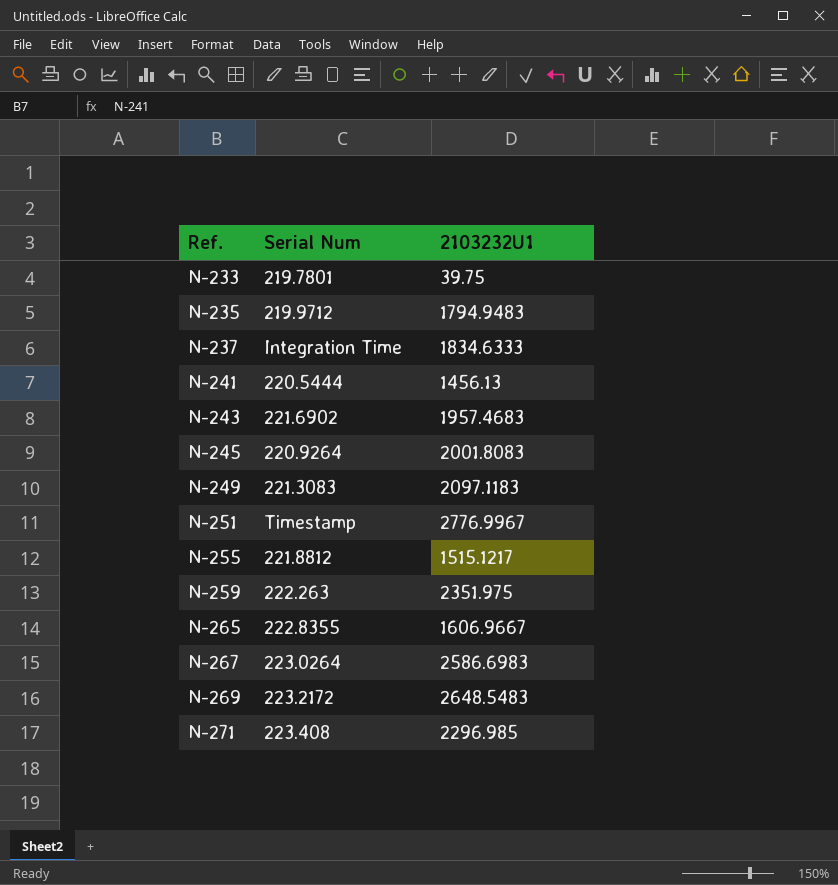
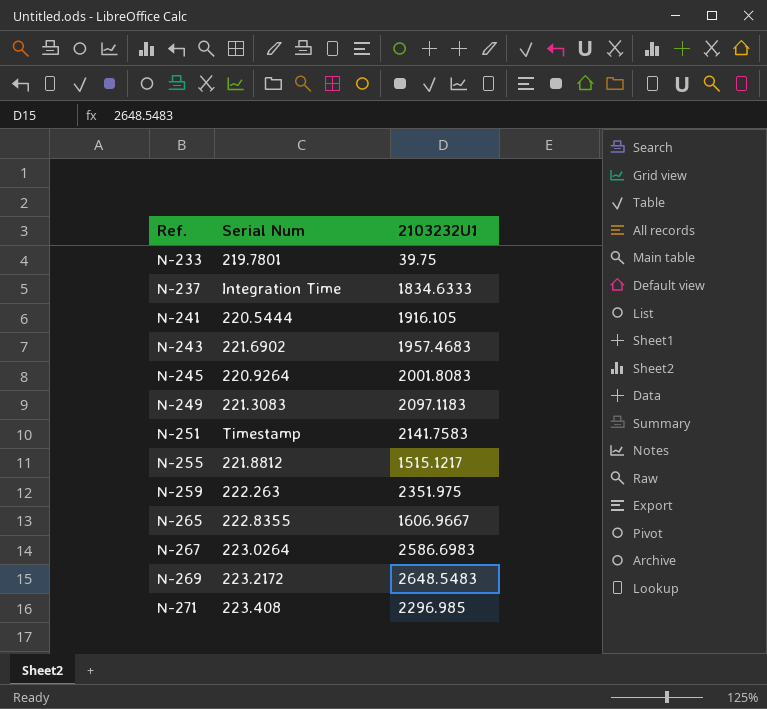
row N-235: 219.9712 | 1794.9483 -> none
N-241 | 2103232U1: 1456.13 -> 1916.105
N-251 | 2103232U1: 2776.9967 -> 2141.7583

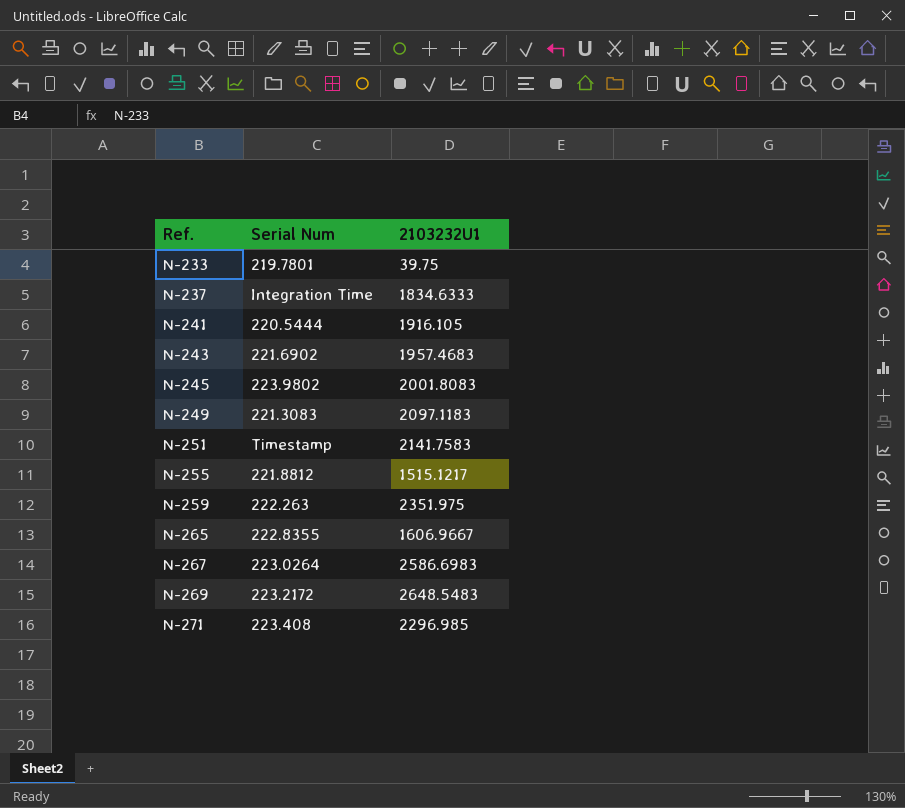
N-245 | Serial Num: 220.9264 -> 223.9802

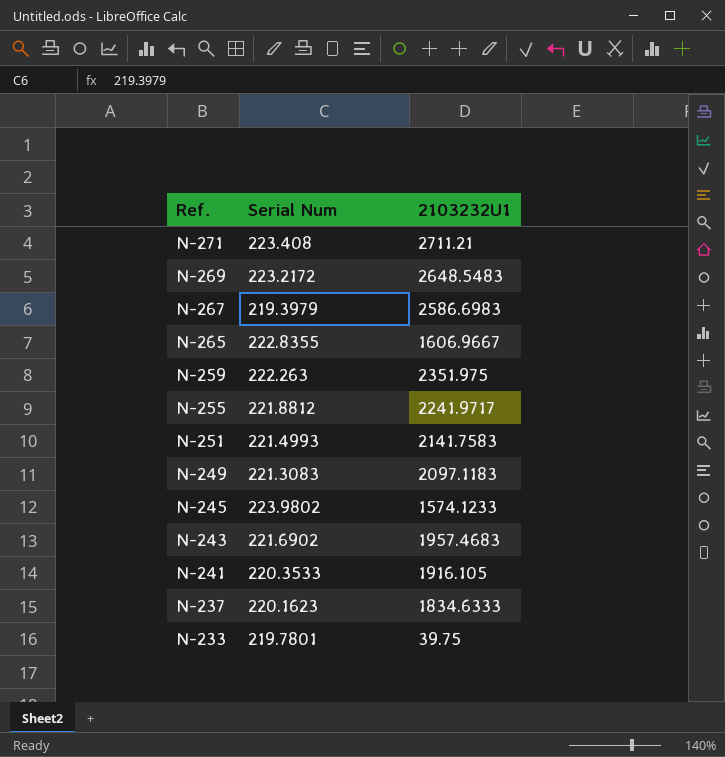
row order: Ref. ascending -> Ref. descending
N-271 | 2103232U1: 2296.985 -> 2711.21
N-267 | Serial Num: 223.0264 -> 219.3979
N-255 | 2103232U1: 1515.1217 -> 2241.9717
N-251 | Serial Num: Timestamp -> 221.4993
N-245 | 2103232U1: 2001.8083 -> 1574.1233
N-241 | Serial Num: 220.5444 -> 220.3533
N-237 | Serial Num: Integration Time -> 220.1623

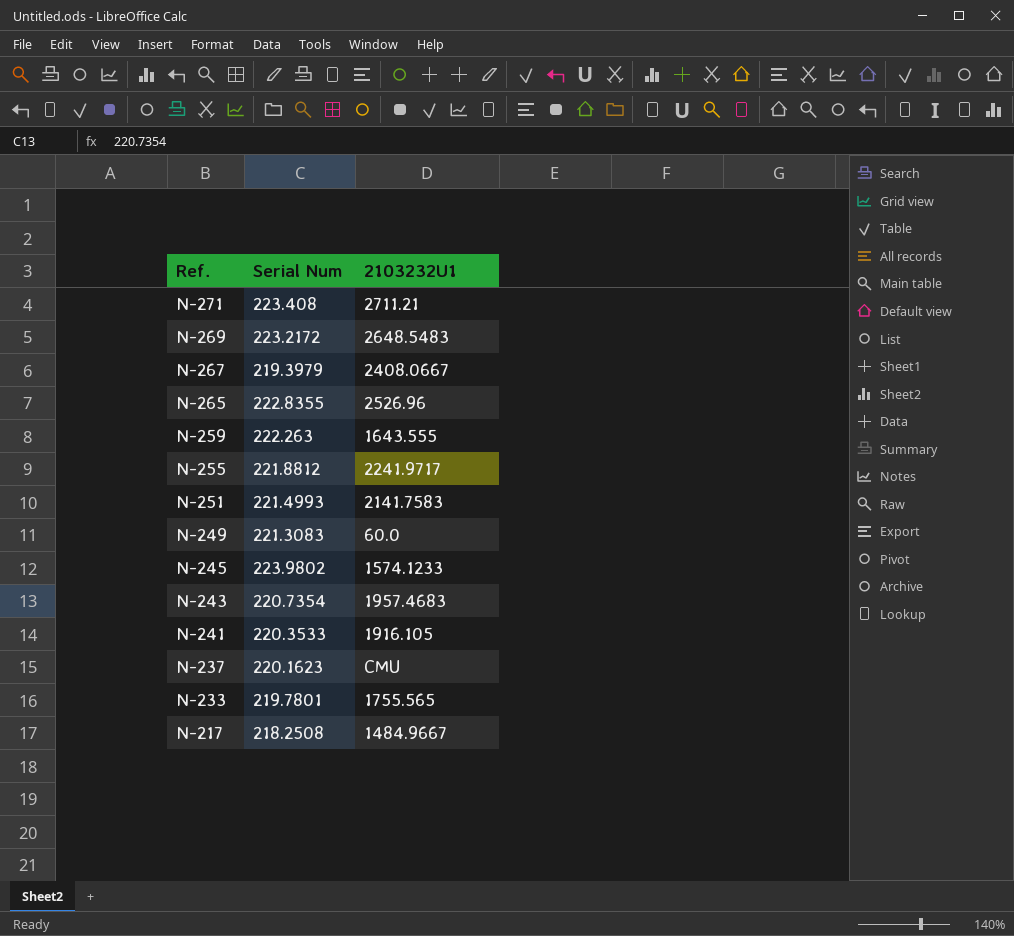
N-267 | 2103232U1: 2586.6983 -> 2408.0667
N-265 | 2103232U1: 1606.9667 -> 2526.96
N-259 | 2103232U1: 2351.975 -> 1643.555
N-249 | 2103232U1: 2097.1183 -> 60.0
N-243 | Serial Num: 221.6902 -> 220.7354
N-237 | 2103232U1: 1834.6333 -> CMU
N-233 | 2103232U1: 39.75 -> 1755.565
row N-217: none -> 218.2508 | 1484.9667

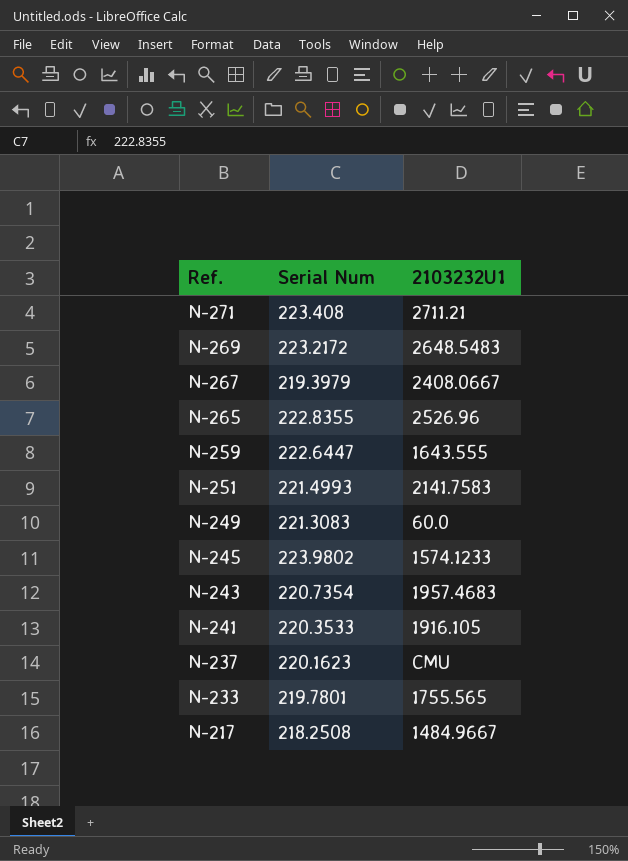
row N-255: 221.8812 | 2241.9717 -> none
N-259 | Serial Num: 222.263 -> 222.6447

